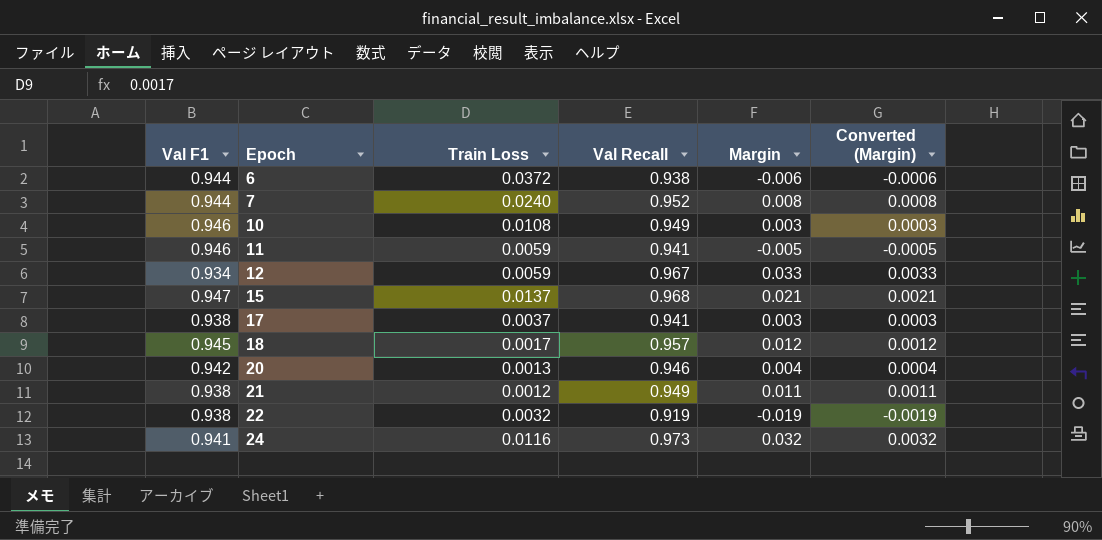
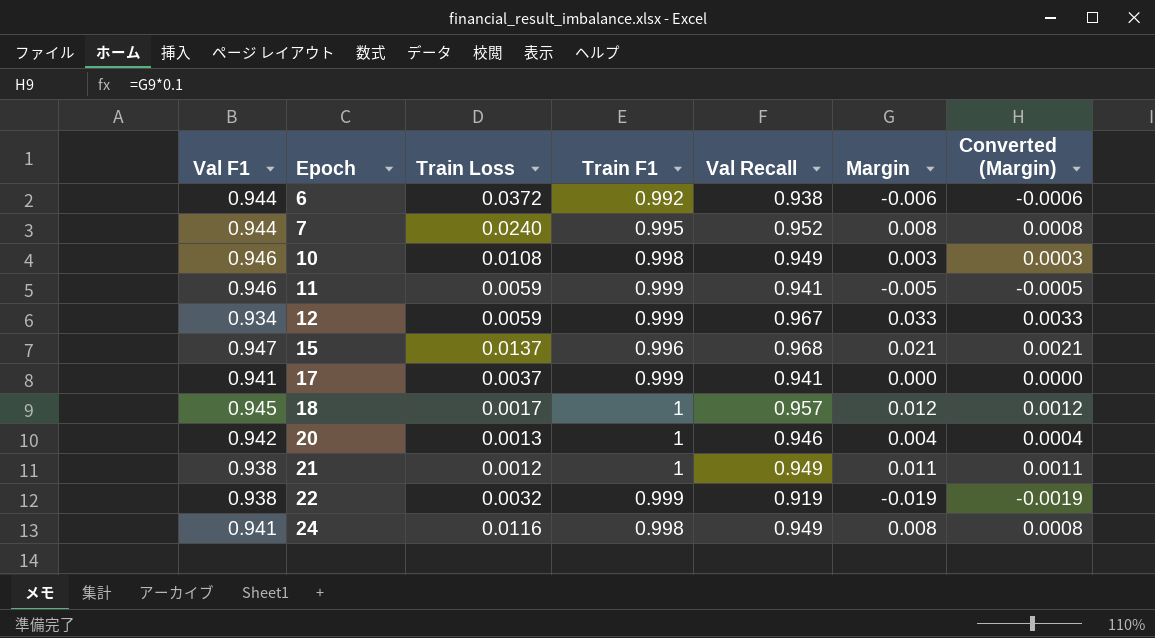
column Train F1 | position: none -> 4
17 | Val F1: 0.938 -> 0.941
17 | Margin: 0.003 -> 0.000
17 | Converted (Margin): 0.0003 -> 0.0000
24 | Val Recall: 0.973 -> 0.949
24 | Margin: 0.032 -> 0.008
24 | Converted (Margin): 0.0032 -> 0.0008

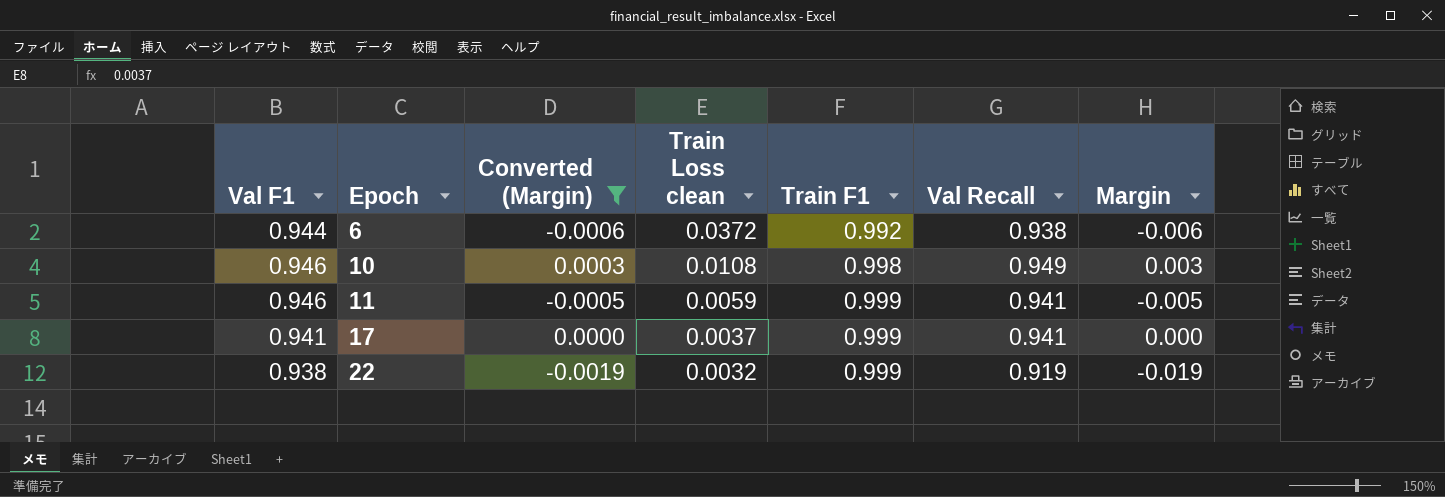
filter: none -> Converted (Margin) <= 0.0003
column Converted (Margin) | position: 7 -> 3
column name: Train Loss -> Train Loss clean

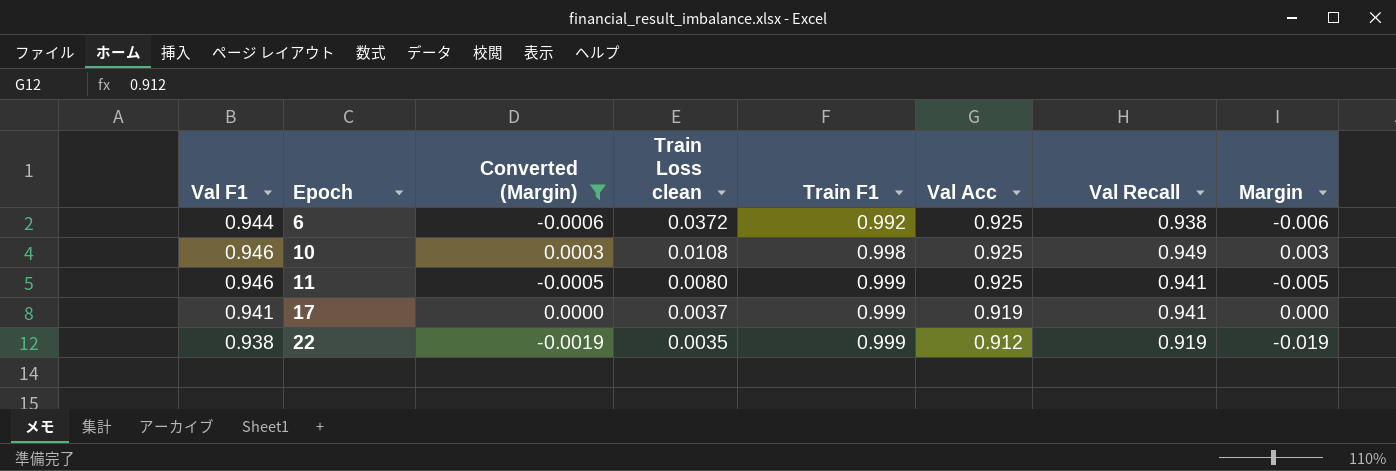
column Val Acc | position: none -> 6
11 | Train Loss clean: 0.0059 -> 0.0080
22 | Train Loss clean: 0.0032 -> 0.0035

